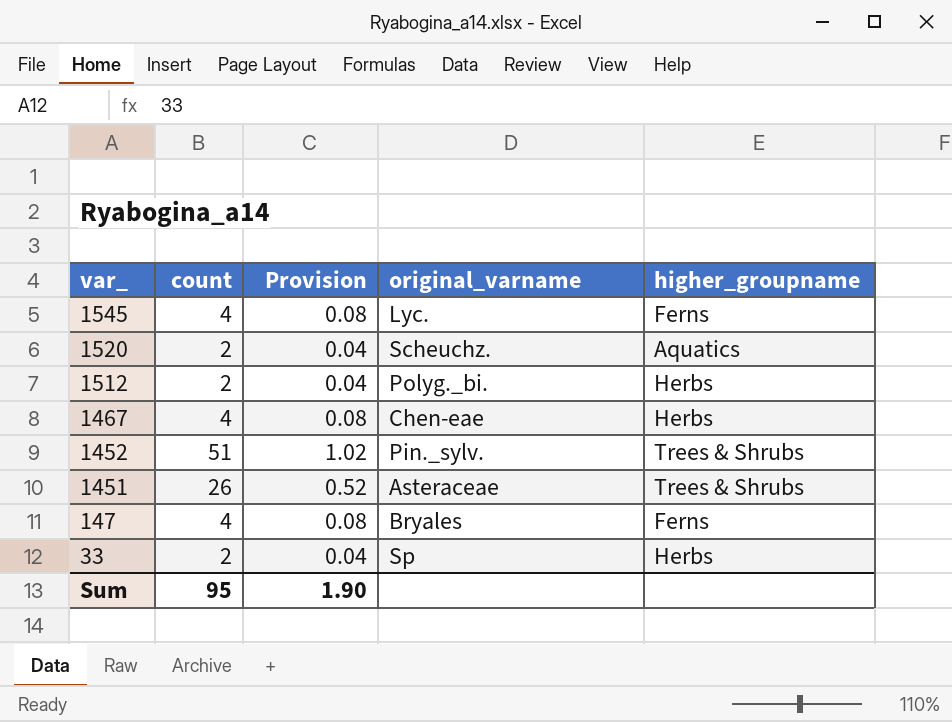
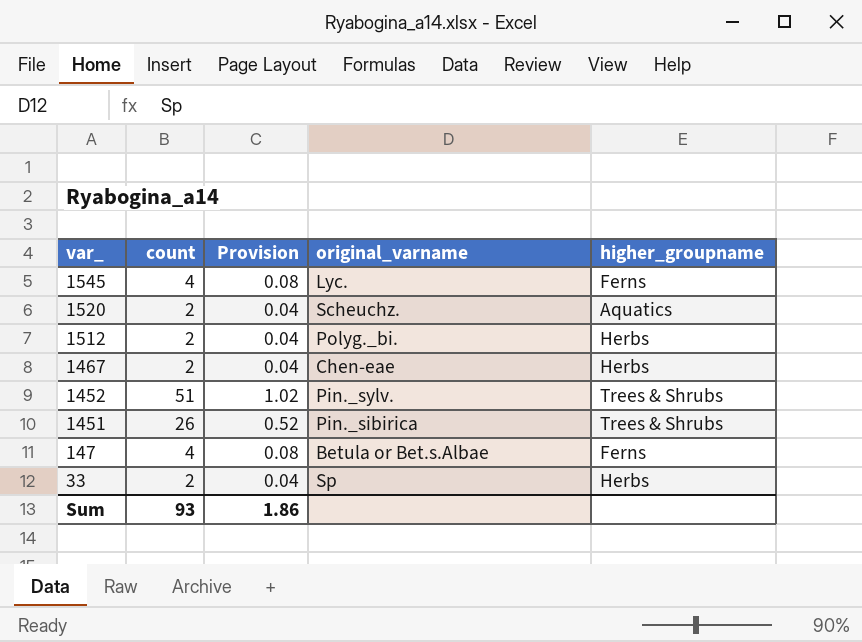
1467 | count: 4 -> 2
1467 | Provision: 0.08 -> 0.04
1451 | original_varname: Asteraceae -> Pin._sibirica
147 | original_varname: Bryales -> Betula or Bet.s.Albae
Sum | count: 95 -> 93
Sum | Provision: 1.90 -> 1.86

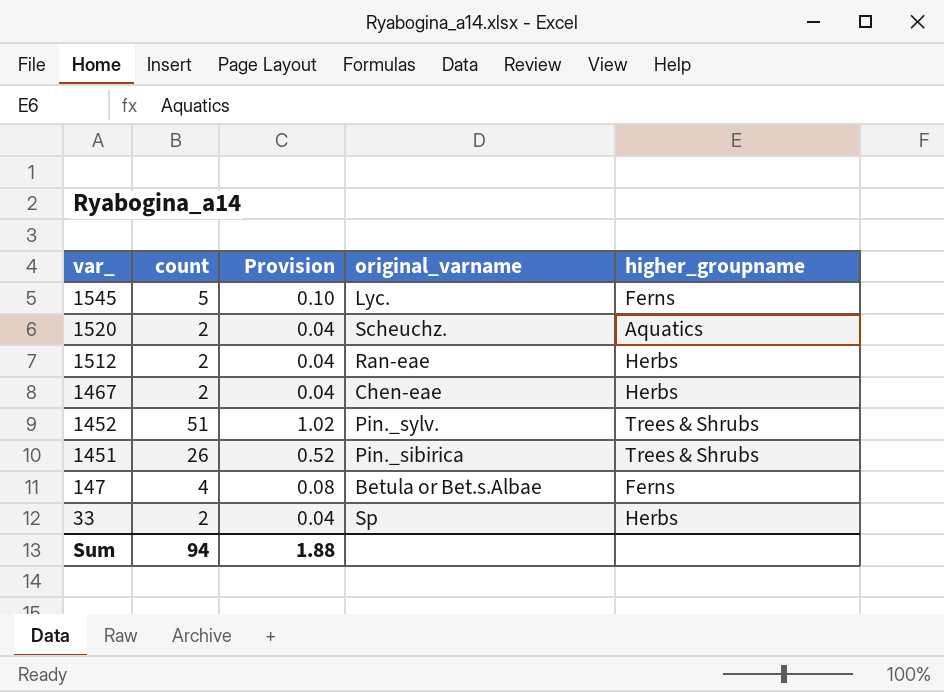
1545 | count: 4 -> 5
1545 | Provision: 0.08 -> 0.10
1512 | original_varname: Polyg._bi. -> Ran-eae
Sum | count: 93 -> 94
Sum | Provision: 1.86 -> 1.88

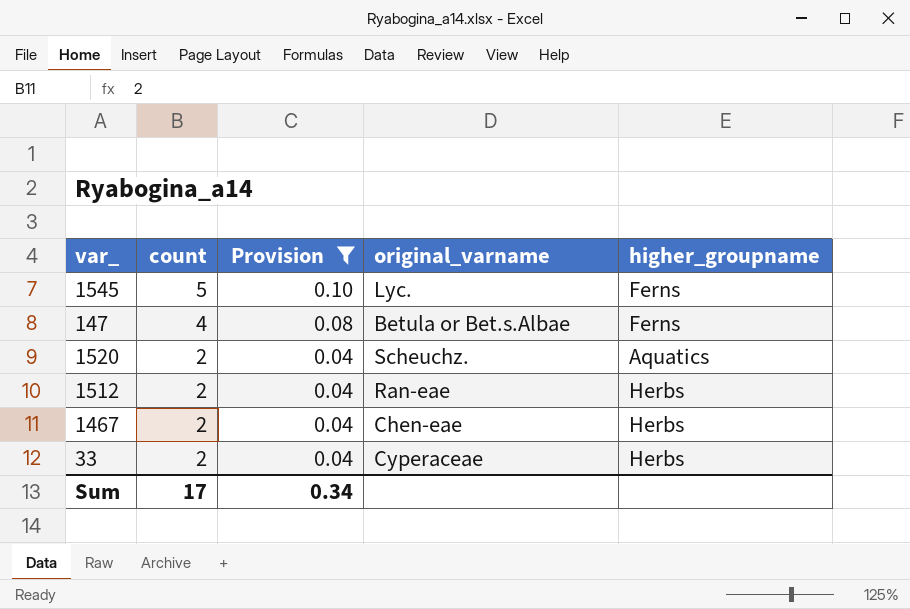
filter: none -> Provision <= 0.10
row order: var_ descending -> count descending
33 | original_varname: Sp -> Cyperaceae
Sum | count: 94 -> 17
Sum | Provision: 1.88 -> 0.34

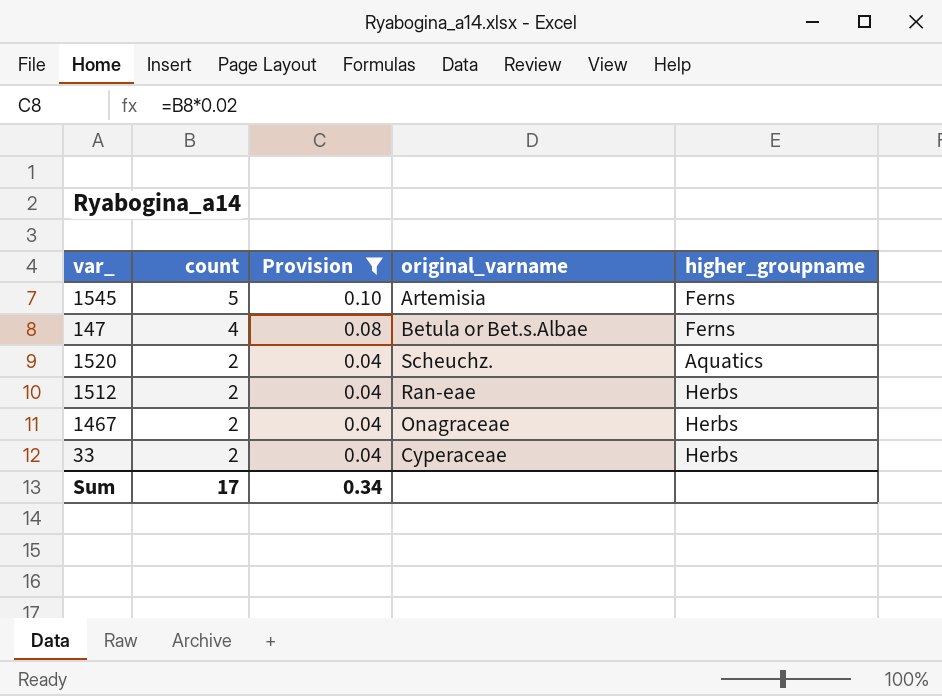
1545 | original_varname: Lyc. -> Artemisia
1467 | original_varname: Chen-eae -> Onagraceae

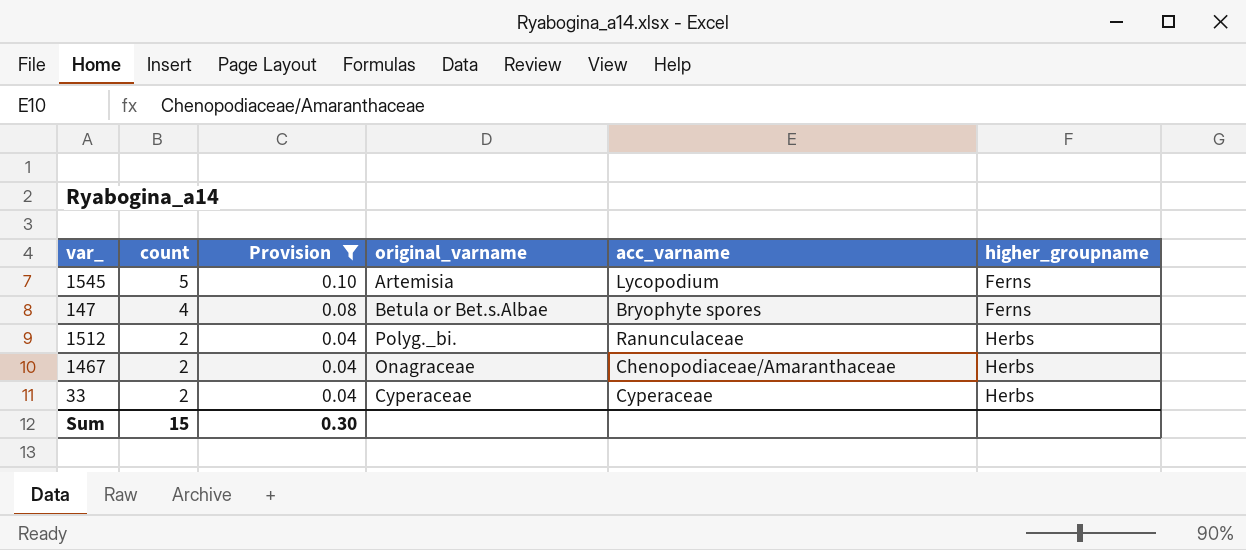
column acc_varname | position: none -> 5
row 1520: 2 | 0.04 | Scheuchz. | Aquatics -> none
1512 | original_varname: Ran-eae -> Polyg._bi.
Sum | count: 17 -> 15
Sum | Provision: 0.34 -> 0.30

